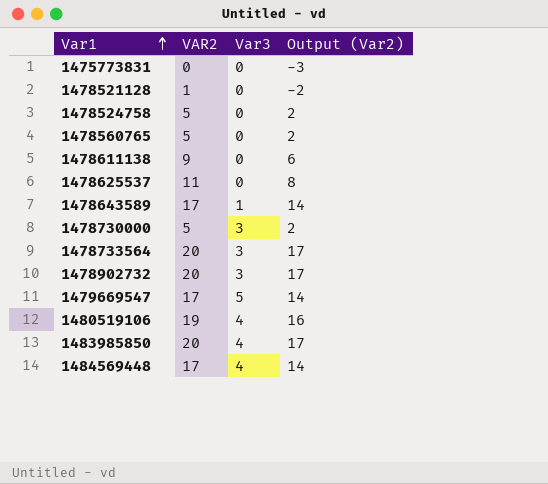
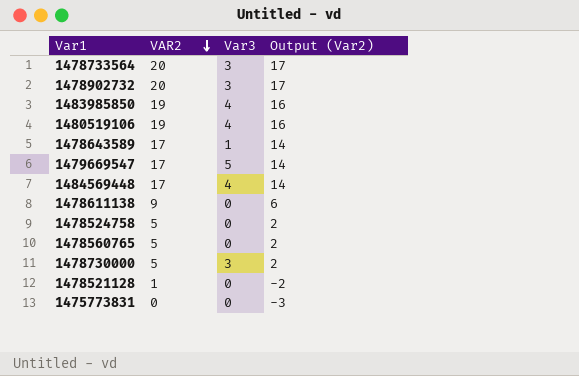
row order: Var1 ascending -> VAR2 descending
row 1478625537: 11 | 0 | 8 -> none
1483985850 | VAR2: 20 -> 19
1483985850 | Output (Var2): 17 -> 16

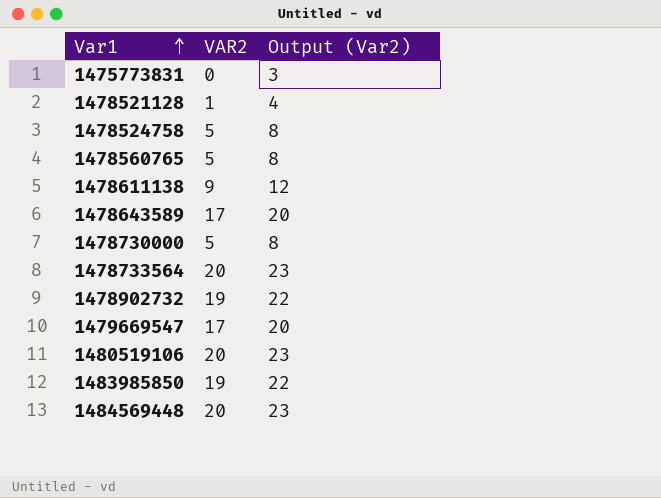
row order: VAR2 descending -> Var1 ascending
column Var3 | position: 3 -> none
column Output (Var2) | formula: [VAR2] - 3 -> [VAR2] + 3
1478902732 | VAR2: 20 -> 19
1480519106 | VAR2: 19 -> 20
1484569448 | VAR2: 17 -> 20

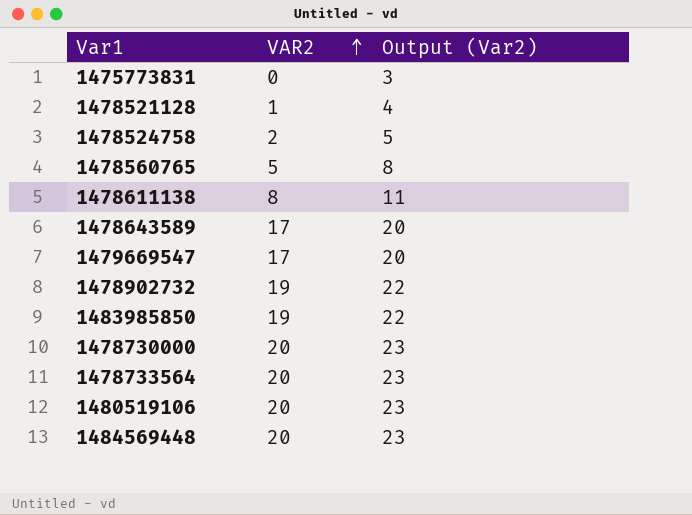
row order: Var1 ascending -> VAR2 ascending
1478524758 | VAR2: 5 -> 2
1478524758 | Output (Var2): 8 -> 5
1478611138 | VAR2: 9 -> 8
1478611138 | Output (Var2): 12 -> 11
1478730000 | VAR2: 5 -> 20
1478730000 | Output (Var2): 8 -> 23

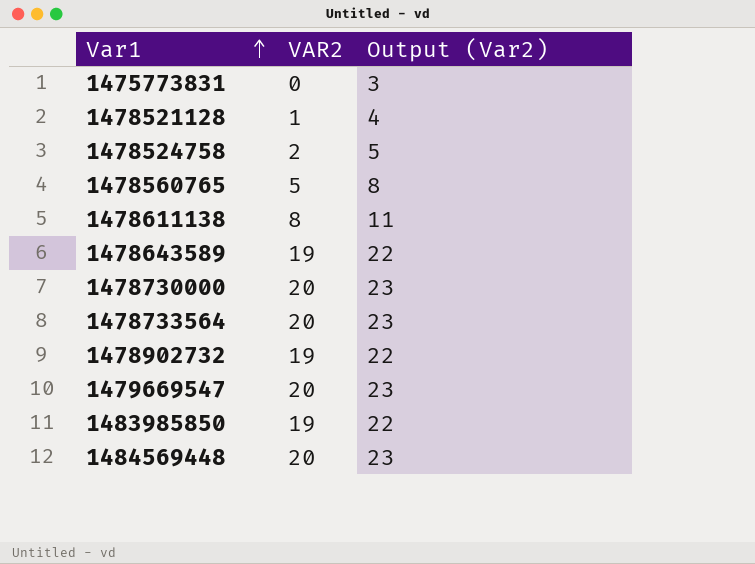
row order: VAR2 ascending -> Var1 ascending
row 1480519106: 20 | 23 -> none
1478643589 | VAR2: 17 -> 19
1478643589 | Output (Var2): 20 -> 22
1479669547 | VAR2: 17 -> 20
1479669547 | Output (Var2): 20 -> 23

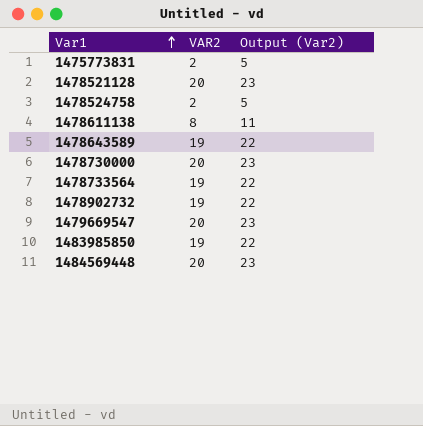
row 1478560765: 5 | 8 -> none
1475773831 | VAR2: 0 -> 2
1475773831 | Output (Var2): 3 -> 5
1478521128 | VAR2: 1 -> 20
1478521128 | Output (Var2): 4 -> 23
1478733564 | VAR2: 20 -> 19
1478733564 | Output (Var2): 23 -> 22

